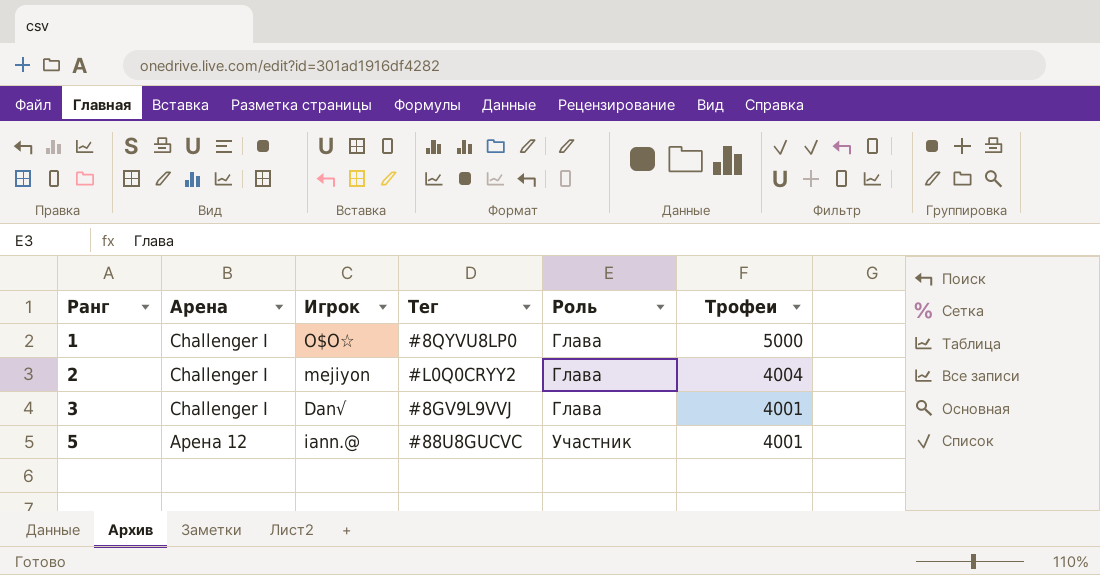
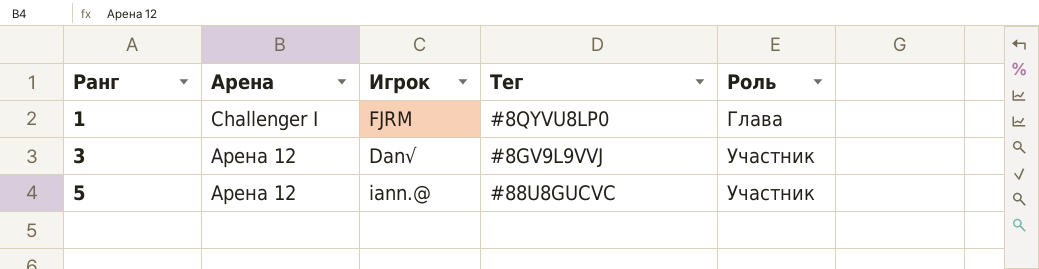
column Трофеи | position: 6 -> none
row 2: Challenger I | mejiyon | #L0Q0CRYY2 | Глава | 4004 -> none
1 | Игрок: O$O☆ -> FJRM
3 | Арена: Challenger I -> Арена 12
3 | Роль: Глава -> Участник

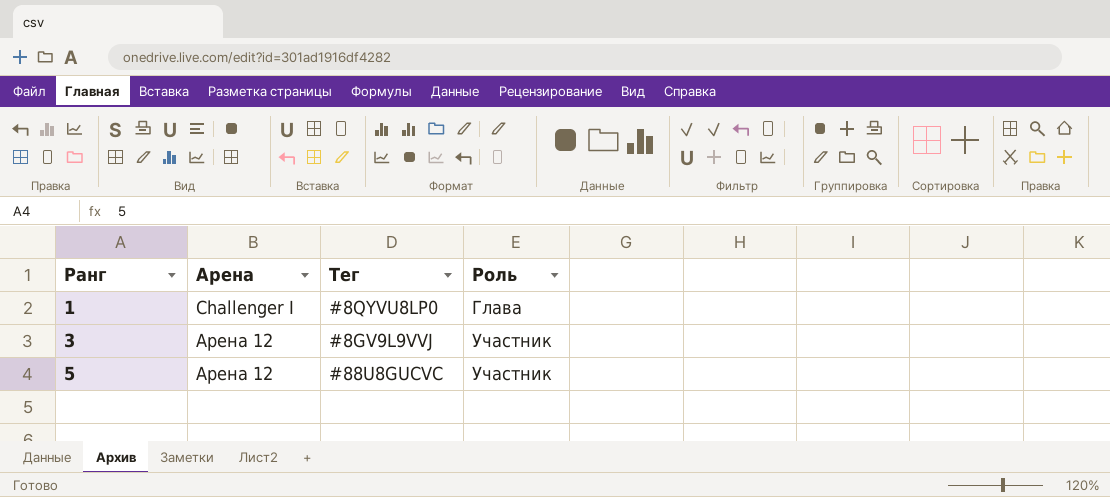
column Игрок | position: 3 -> none

